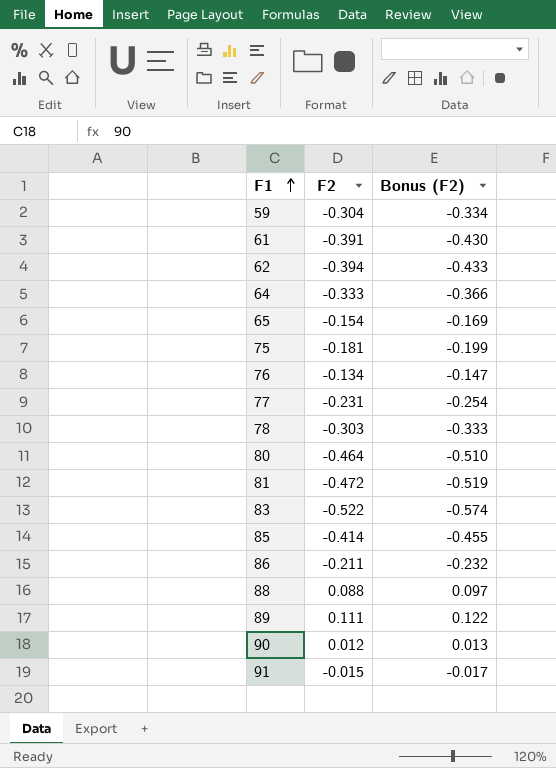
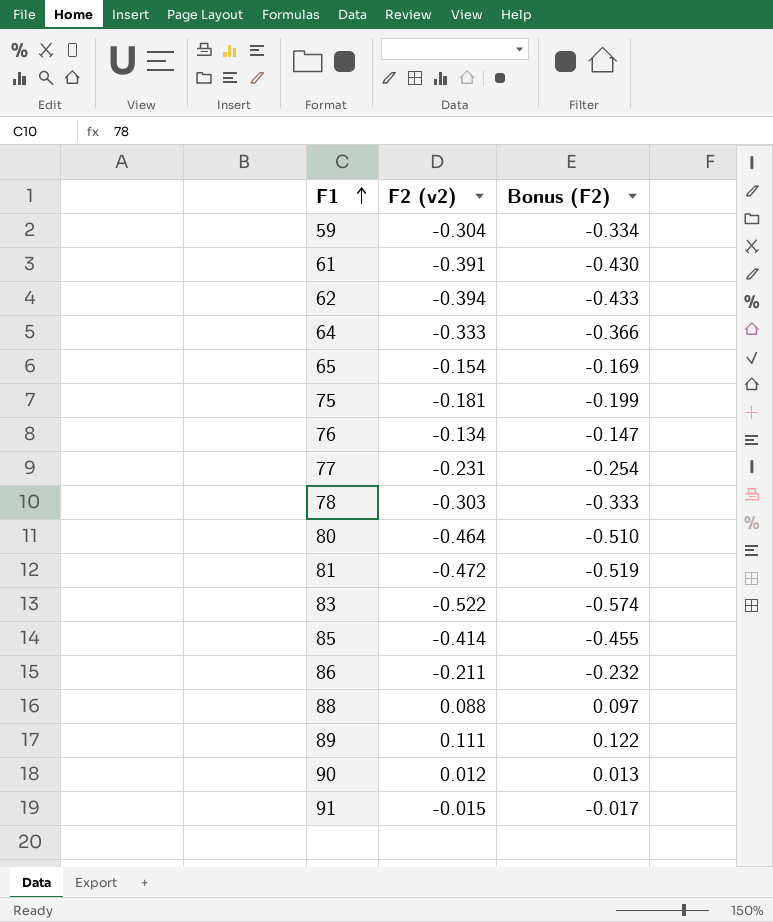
column name: F2 -> F2 (v2)

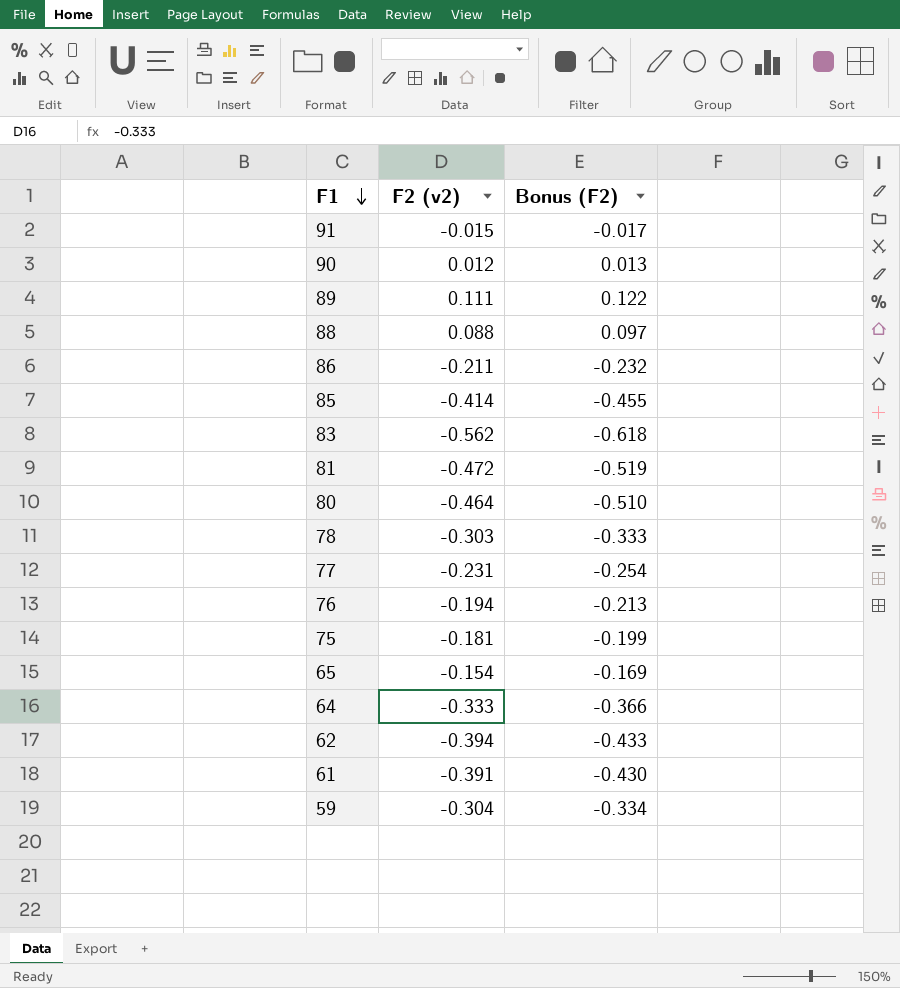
row order: F1 ascending -> F1 descending
83 | F2 (v2): -0.522 -> -0.562
83 | Bonus (F2): -0.574 -> -0.618
76 | F2 (v2): -0.134 -> -0.194
76 | Bonus (F2): -0.147 -> -0.213

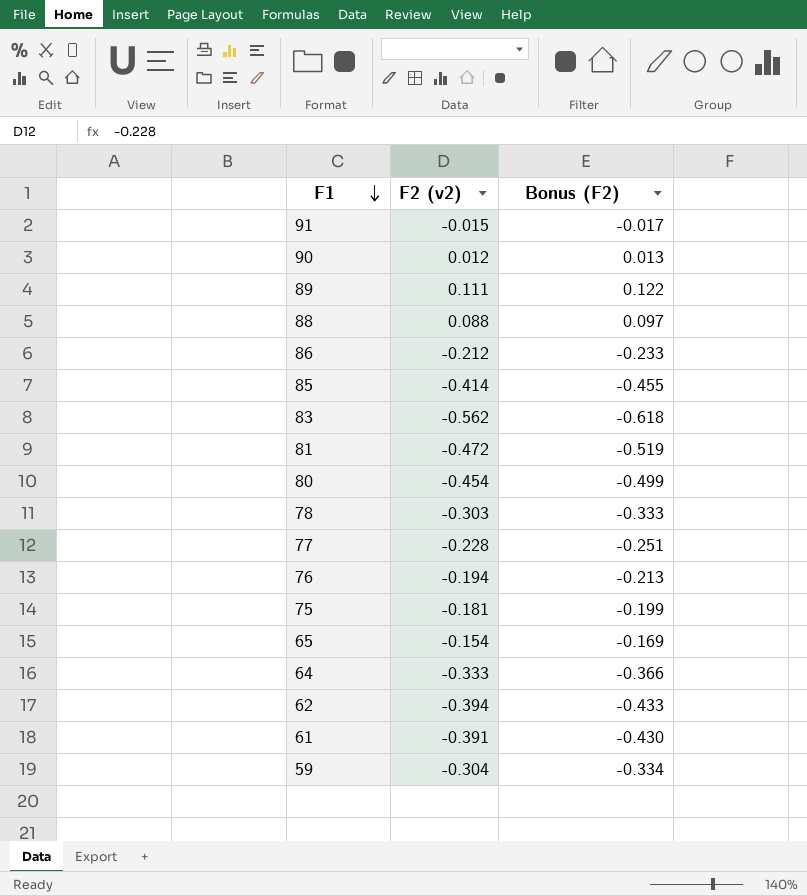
86 | F2 (v2): -0.211 -> -0.212
86 | Bonus (F2): -0.232 -> -0.233
80 | F2 (v2): -0.464 -> -0.454
80 | Bonus (F2): -0.510 -> -0.499
77 | F2 (v2): -0.231 -> -0.228
77 | Bonus (F2): -0.254 -> -0.251

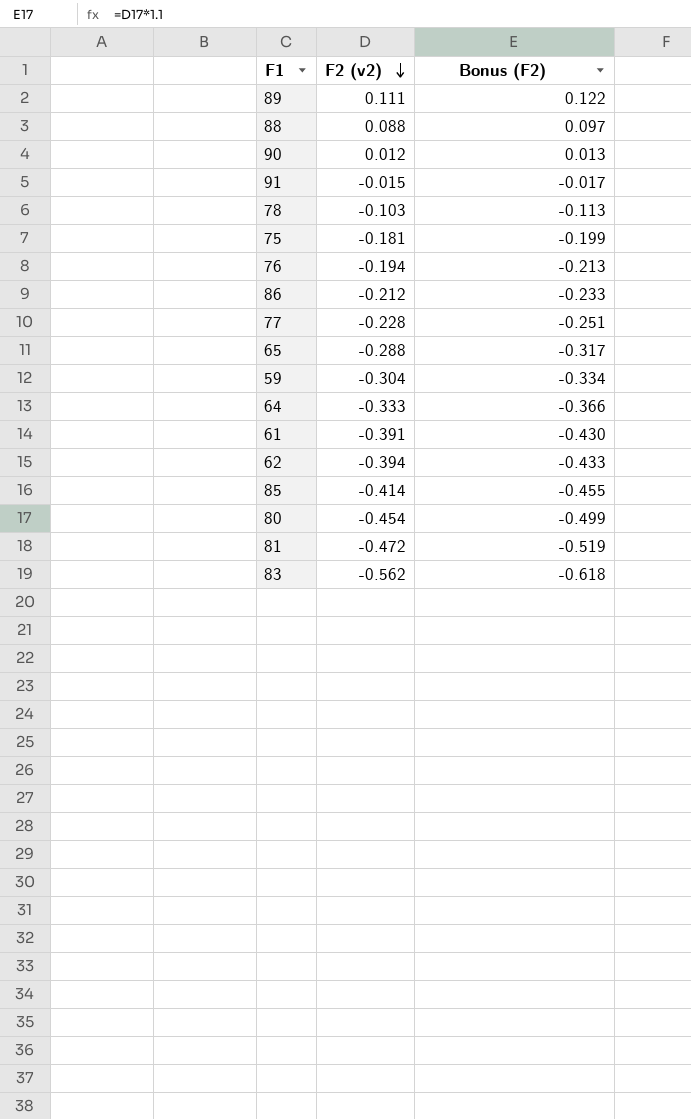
row order: F1 descending -> F2 (v2) descending
78 | F2 (v2): -0.303 -> -0.103
78 | Bonus (F2): -0.333 -> -0.113
65 | F2 (v2): -0.154 -> -0.288
65 | Bonus (F2): -0.169 -> -0.317

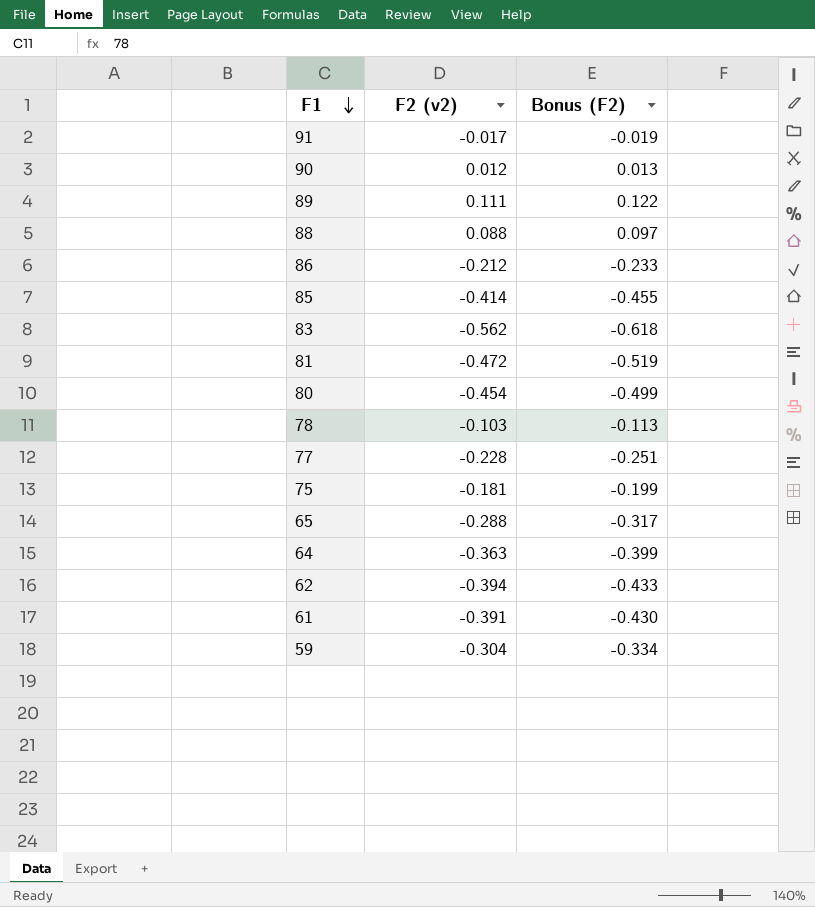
row order: F2 (v2) descending -> F1 descending
row 76: -0.194 | -0.213 -> none
91 | F2 (v2): -0.015 -> -0.017
91 | Bonus (F2): -0.017 -> -0.019
64 | F2 (v2): -0.333 -> -0.363
64 | Bonus (F2): -0.366 -> -0.399

